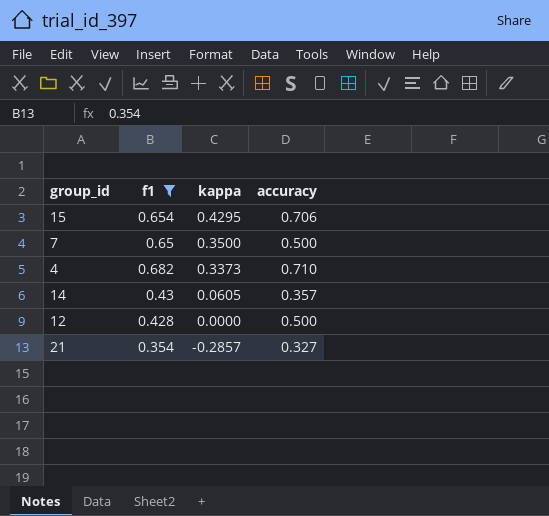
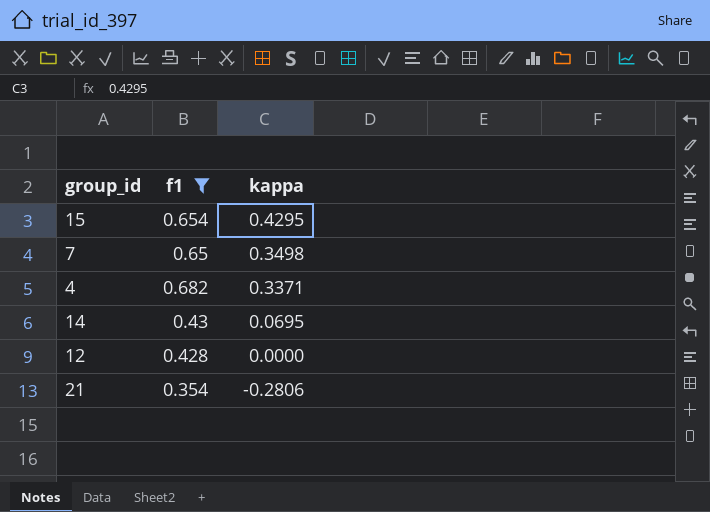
column accuracy | position: 4 -> none
7 | kappa: 0.3500 -> 0.3498
4 | kappa: 0.3373 -> 0.3371
14 | kappa: 0.0605 -> 0.0695
21 | kappa: -0.2857 -> -0.2806

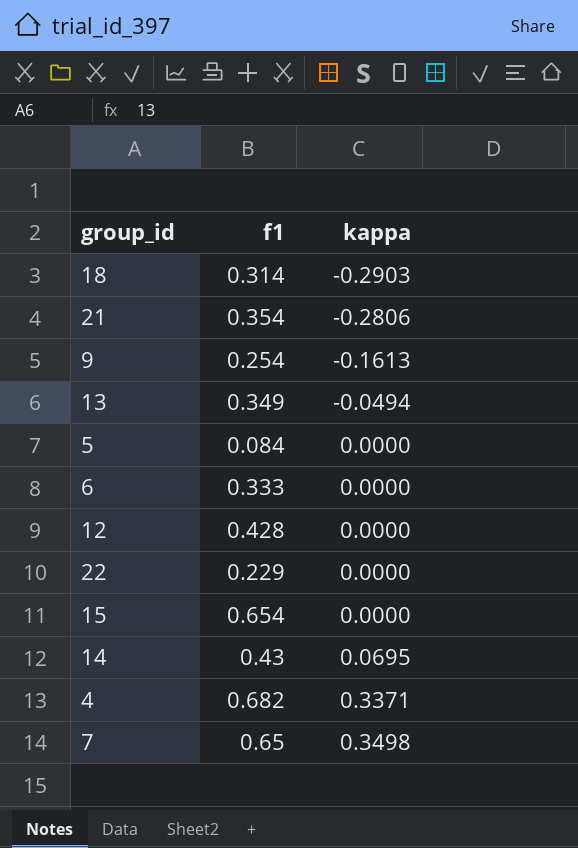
filter: f1 >= 0.354 -> none
row order: kappa descending -> kappa ascending
15 | kappa: 0.4295 -> 0.0000

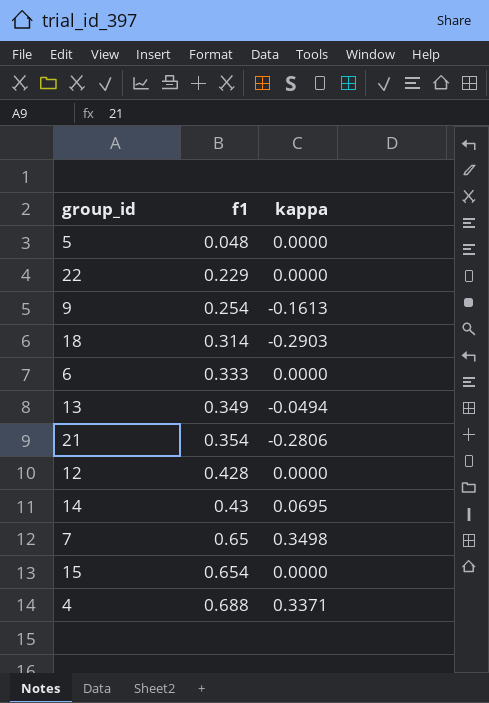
row order: kappa ascending -> f1 ascending
5 | f1: 0.084 -> 0.048
4 | f1: 0.682 -> 0.688

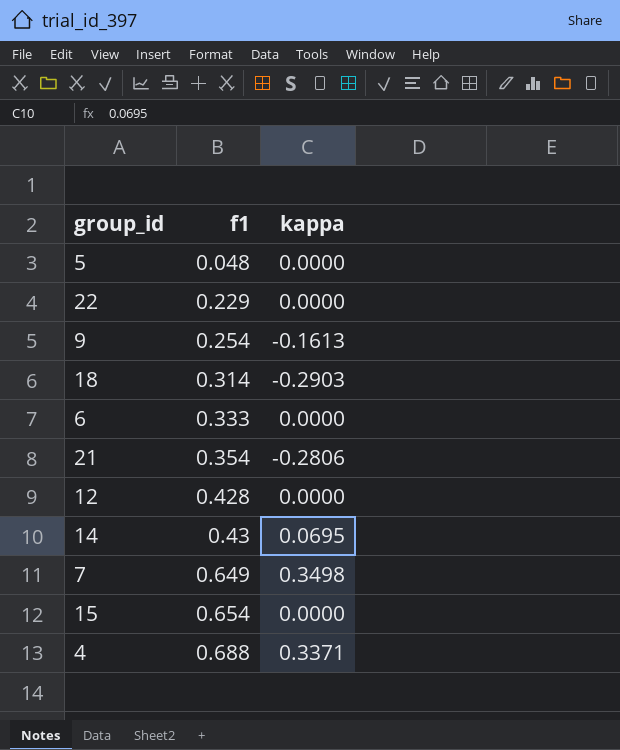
row 13: 0.349 | -0.0494 -> none
7 | f1: 0.65 -> 0.649

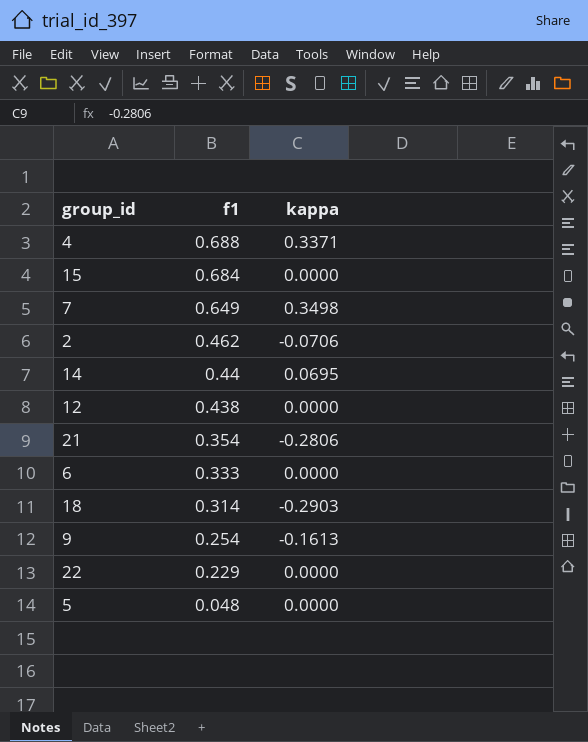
row order: f1 ascending -> f1 descending
15 | f1: 0.654 -> 0.684
row 2: none -> 0.462 | -0.0706
14 | f1: 0.43 -> 0.44
12 | f1: 0.428 -> 0.438

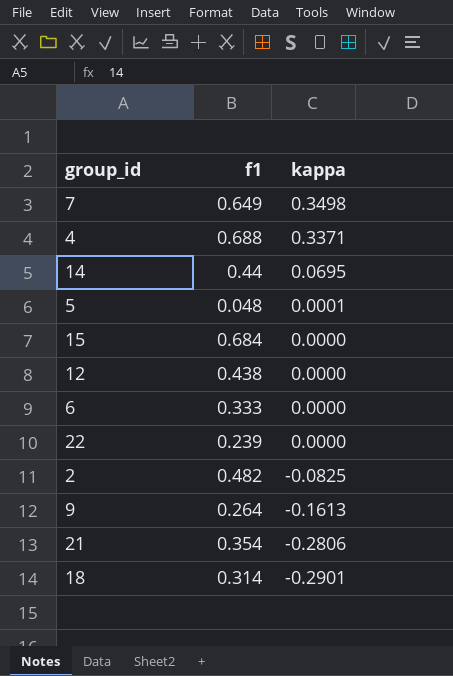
row order: f1 descending -> kappa descending
5 | kappa: 0.0000 -> 0.0001
22 | f1: 0.229 -> 0.239
2 | f1: 0.462 -> 0.482
2 | kappa: -0.0706 -> -0.0825
9 | f1: 0.254 -> 0.264
18 | kappa: -0.2903 -> -0.2901

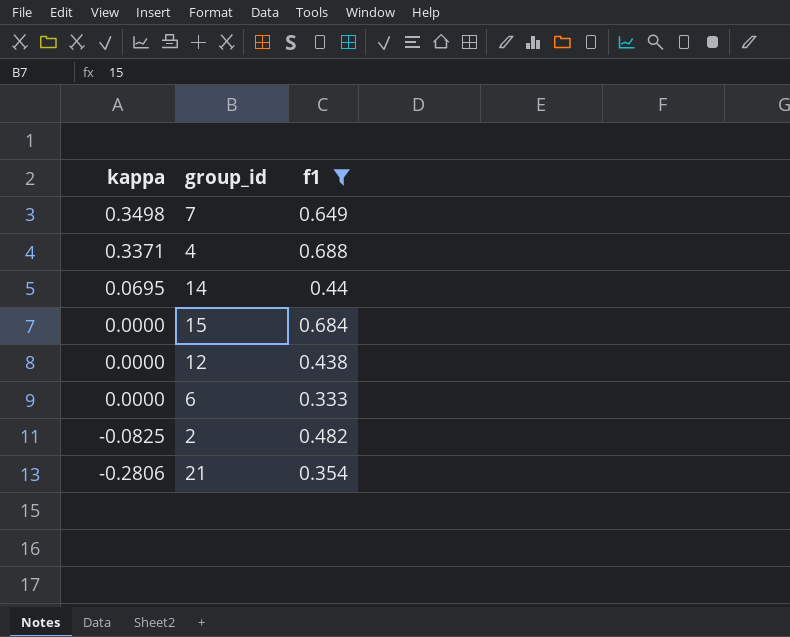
filter: none -> f1 >= 0.333
column kappa | position: 3 -> 1

